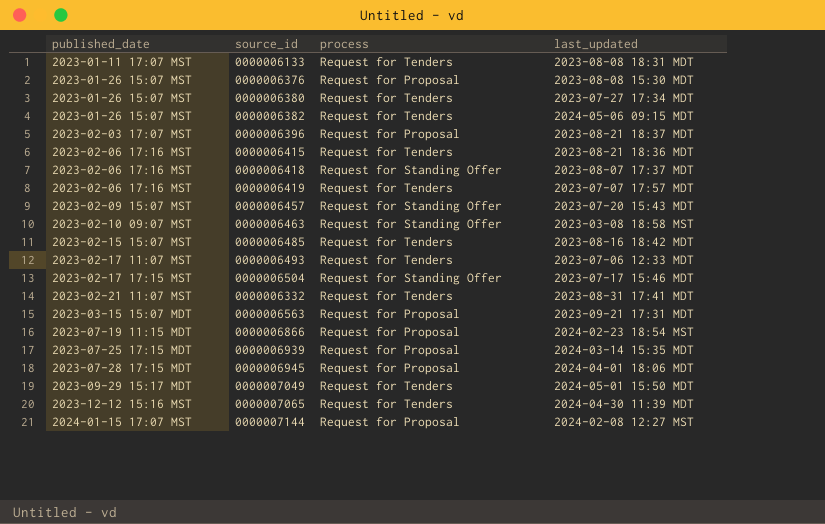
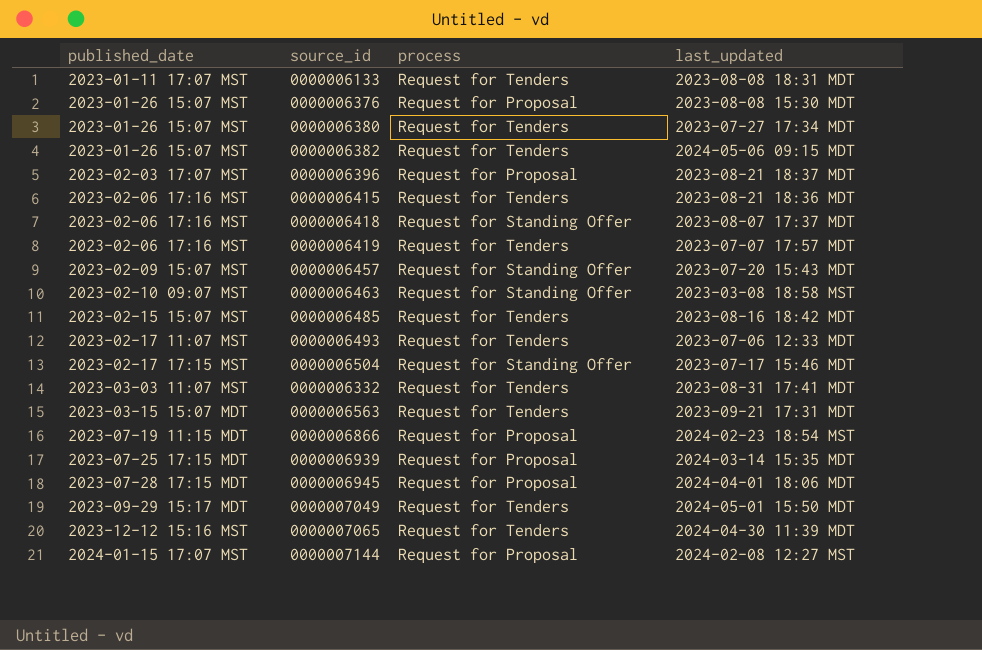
0000006332 | published_date: 2023-02-21 11:07 MST -> 2023-03-03 11:07 MST
0000006563 | process: Request for Proposal -> Request for Tenders

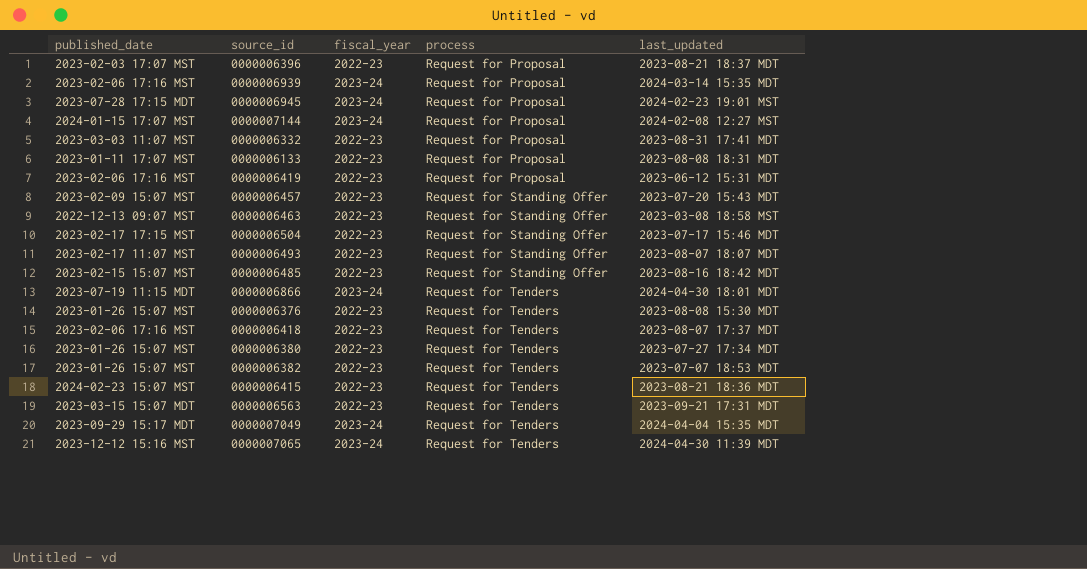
row order: published_date ascending -> process ascending
column fiscal_year | position: none -> 3
0000006939 | published_date: 2023-07-25 17:15 MDT -> 2023-02-06 17:16 MST
0000006945 | last_updated: 2024-04-01 18:06 MDT -> 2024-02-23 19:01 MST
0000006332 | process: Request for Tenders -> Request for Proposal
0000006133 | process: Request for Tenders -> Request for Proposal
0000006419 | process: Request for Tenders -> Request for Proposal
0000006419 | last_updated: 2023-07-07 17:57 MDT -> 2023-06-12 15:31 MDT
0000006463 | published_date: 2023-02-10 09:07 MST -> 2022-12-13 09:07 MST
0000006493 | process: Request for Tenders -> Request for Standing Offer
0000006493 | last_updated: 2023-07-06 12:33 MDT -> 2023-08-07 18:07 MDT
0000006485 | process: Request for Tenders -> Request for Standing Offer
0000006866 | process: Request for Proposal -> Request for Tenders
0000006866 | last_updated: 2024-02-23 18:54 MST -> 2024-04-30 18:01 MDT
0000006376 | process: Request for Proposal -> Request for Tenders
0000006418 | process: Request for Standing Offer -> Request for Tenders
0000006382 | last_updated: 2024-05-06 09:15 MDT -> 2023-07-07 18:53 MDT
0000006415 | published_date: 2023-02-06 17:16 MST -> 2024-02-23 15:07 MST
0000007049 | last_updated: 2024-05-01 15:50 MDT -> 2024-04-04 15:35 MDT

